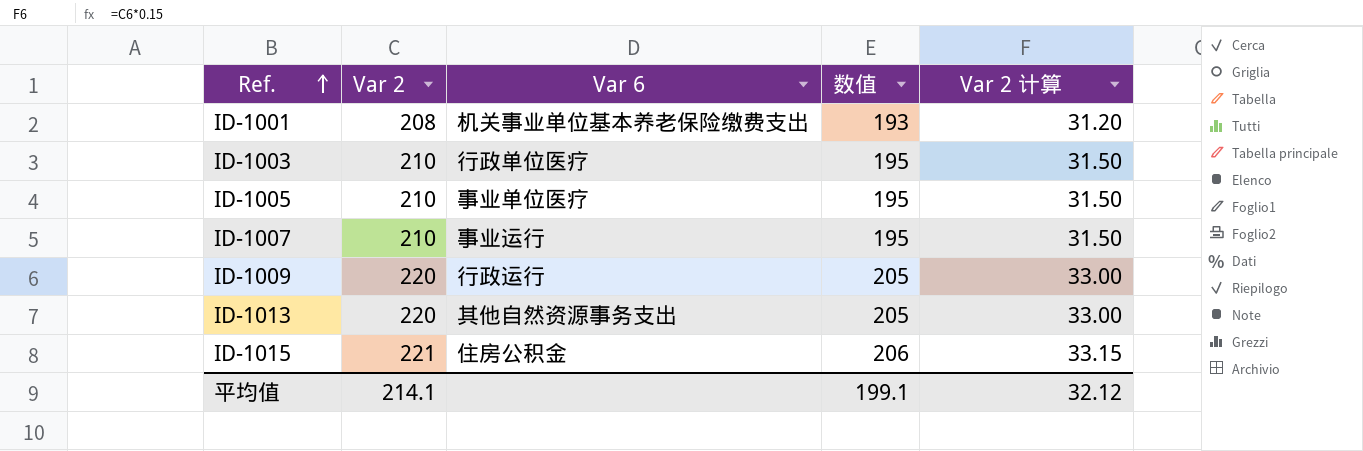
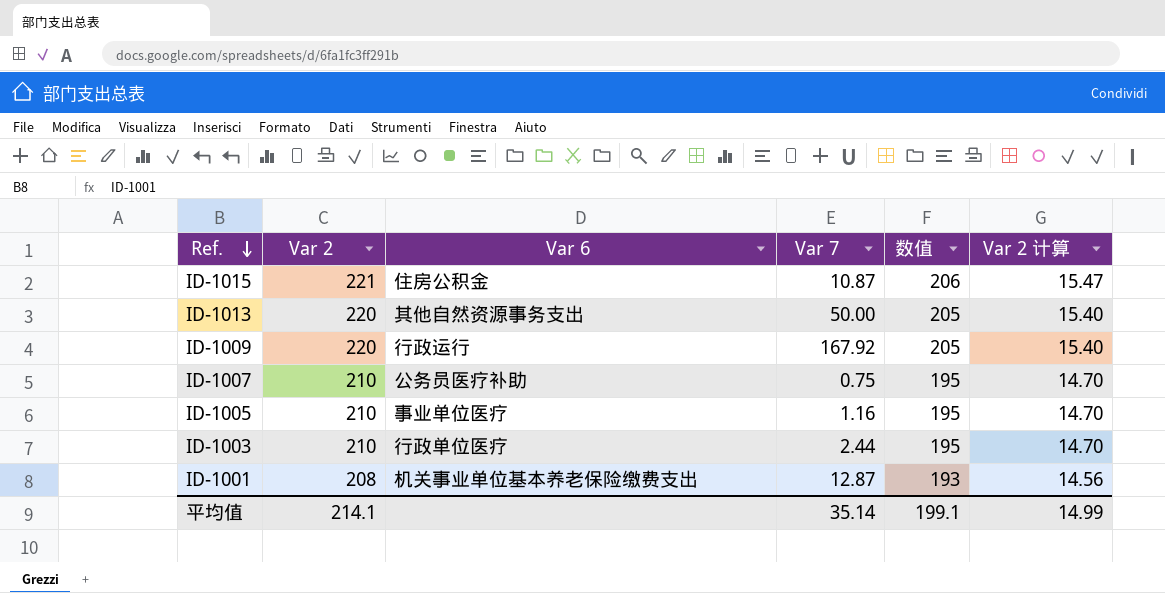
row order: Ref. ascending -> Ref. descending
column Var 7 | position: none -> 4
column Var 2 计算 | formula: [Var 2] * 0.15 -> [Var 2] * 0.07
ID-1007 | Var 6: 事业运行 -> 公务员医疗补助
平均值 | Var 2 计算: 32.12 -> 14.99

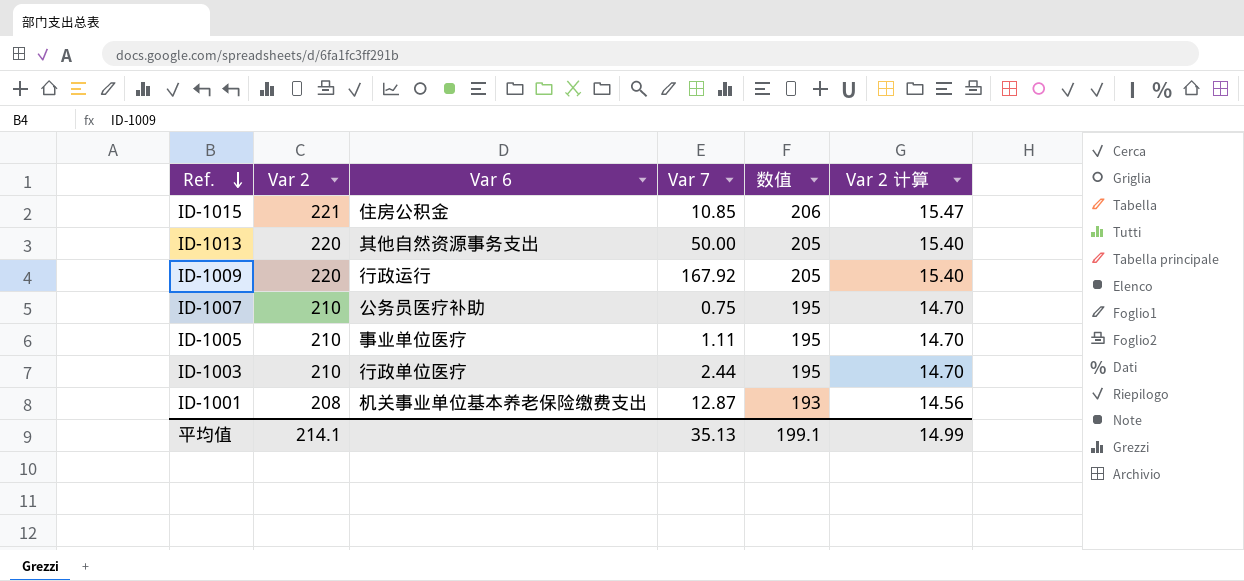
ID-1015 | Var 7: 10.87 -> 10.85
ID-1005 | Var 7: 1.16 -> 1.11
平均值 | Var 7: 35.14 -> 35.13

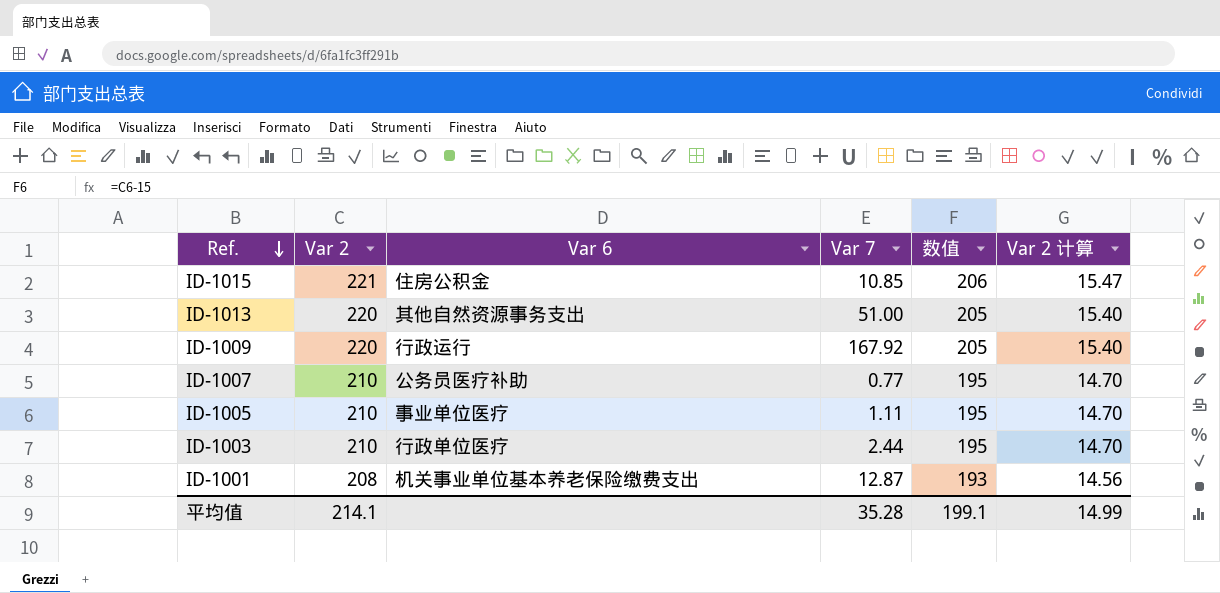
ID-1013 | Var 7: 50.00 -> 51.00
ID-1007 | Var 7: 0.75 -> 0.77
平均值 | Var 7: 35.13 -> 35.28

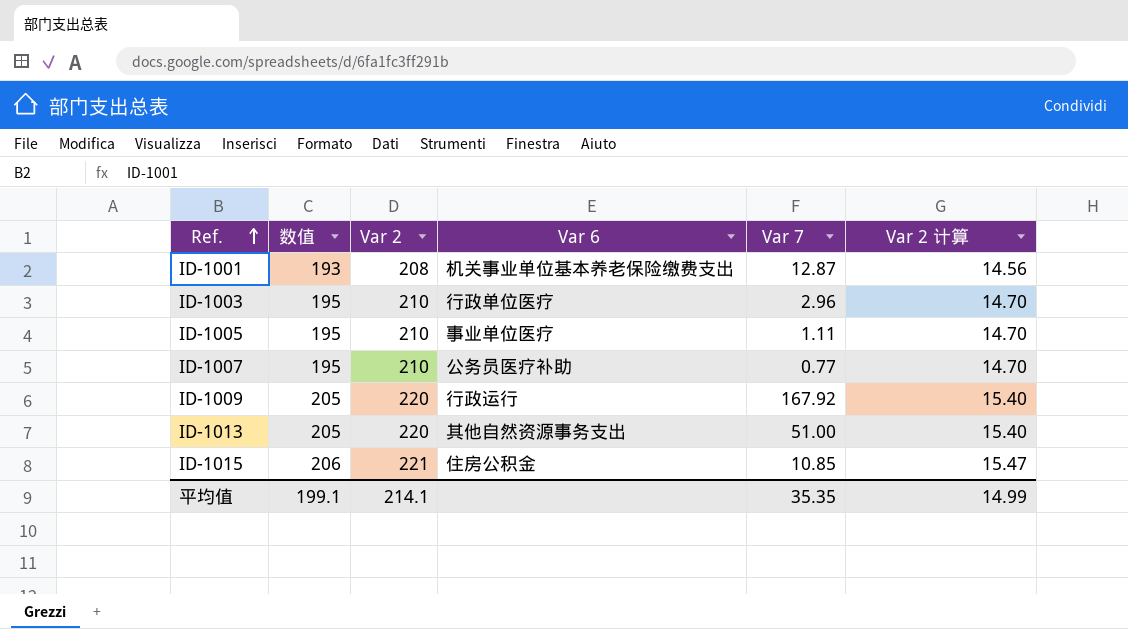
row order: Ref. descending -> Ref. ascending
column 数值 | position: 5 -> 2
ID-1003 | Var 7: 2.44 -> 2.96
平均值 | Var 7: 35.28 -> 35.35

